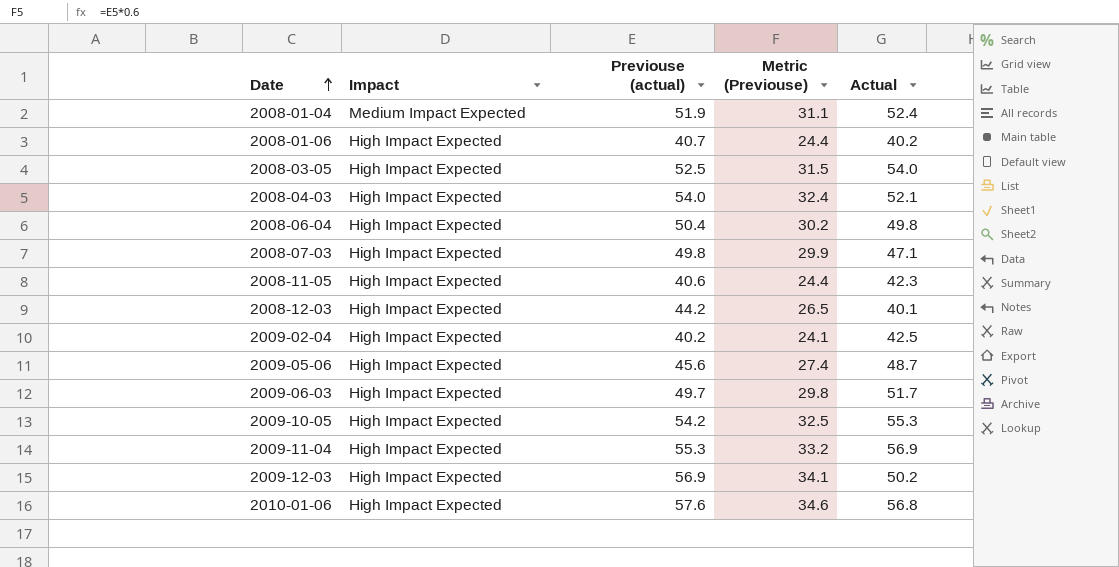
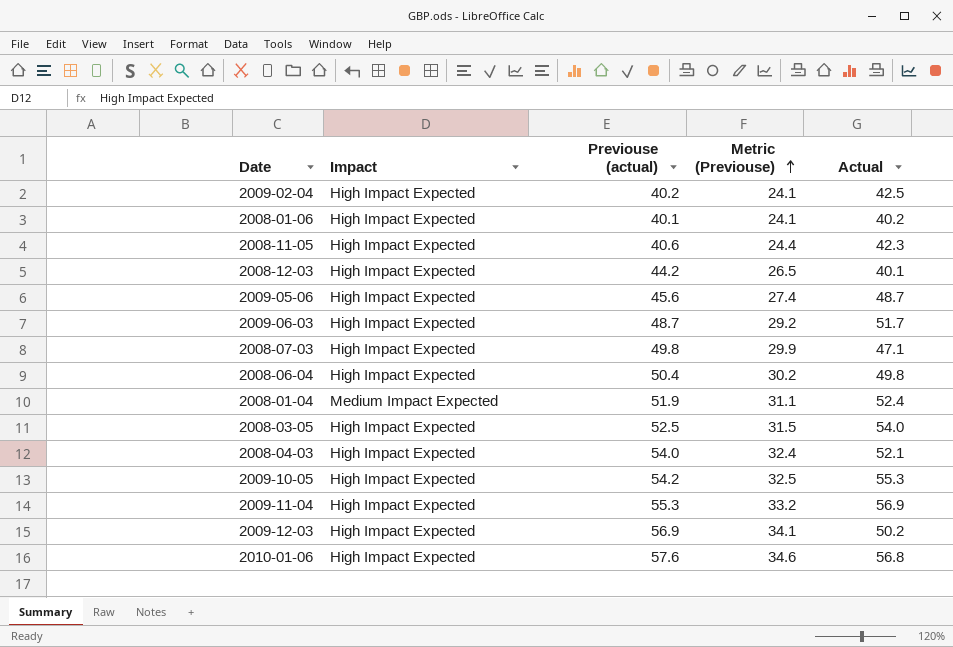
row order: Date ascending -> Metric (Previouse) ascending
2008-01-06 | Previouse (actual): 40.7 -> 40.1
2008-01-06 | Metric (Previouse): 24.4 -> 24.1
2009-06-03 | Previouse (actual): 49.7 -> 48.7
2009-06-03 | Metric (Previouse): 29.8 -> 29.2

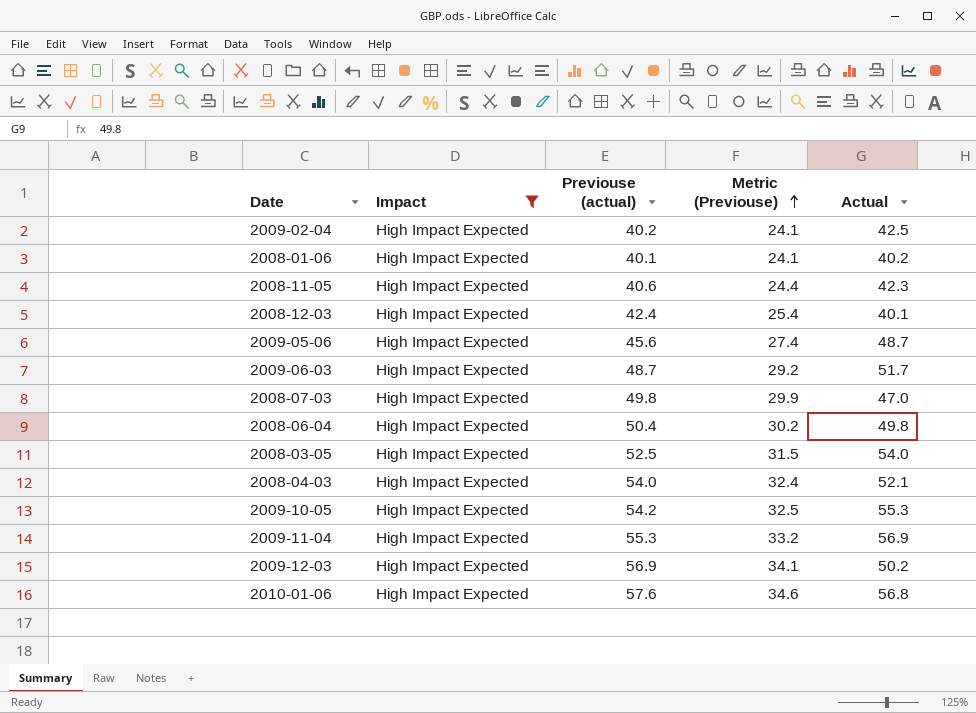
filter: none -> Impact = High Impact Expected
2008-12-03 | Previouse (actual): 44.2 -> 42.4
2008-12-03 | Metric (Previouse): 26.5 -> 25.4
2008-07-03 | Actual: 47.1 -> 47.0

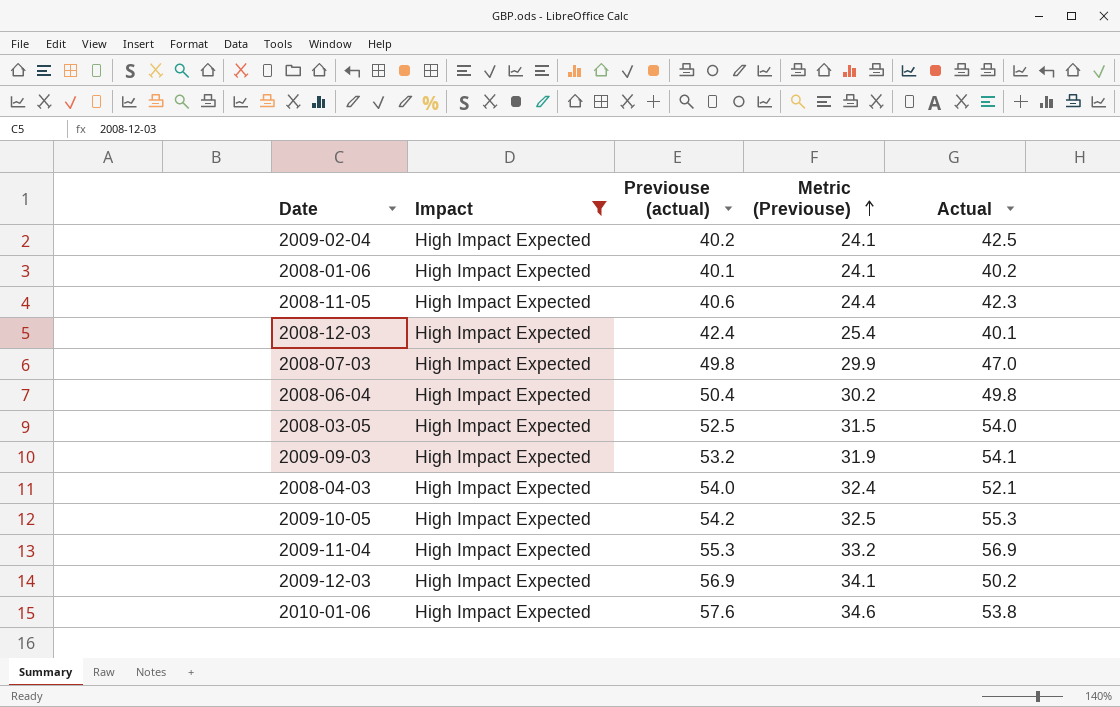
row 2009-05-06: High Impact Expected | 45.6 | 27.4 | 48.7 -> none
row 2009-06-03: High Impact Expected | 48.7 | 29.2 | 51.7 -> none
row 2009-09-03: none -> High Impact Expected | 53.2 | 31.9 | 54.1
2010-01-06 | Actual: 56.8 -> 53.8

